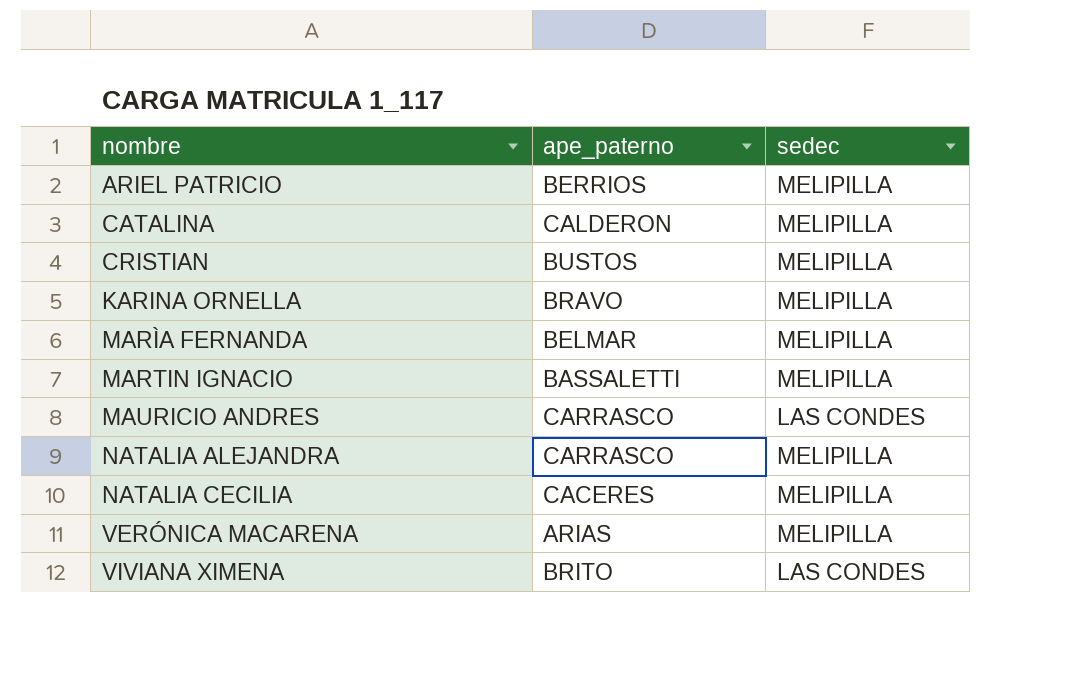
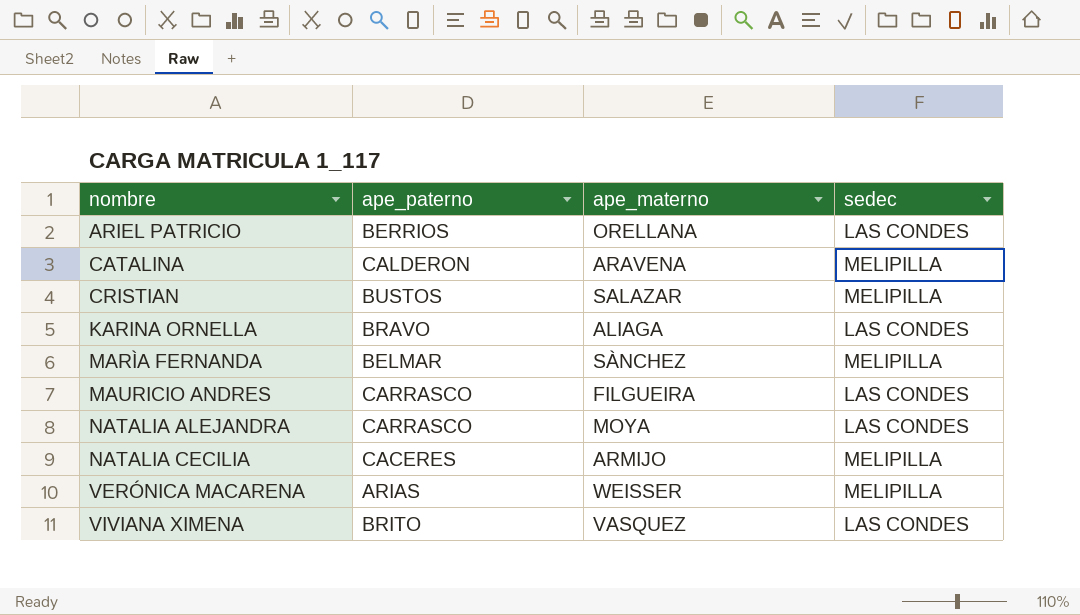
column ape_materno | position: none -> 3
row MARTIN IGNACIO: BASSALETTI | MELIPILLA -> none
ARIEL PATRICIO | sedec: MELIPILLA -> LAS CONDES
KARINA ORNELLA | sedec: MELIPILLA -> LAS CONDES
NATALIA ALEJANDRA | sedec: MELIPILLA -> LAS CONDES

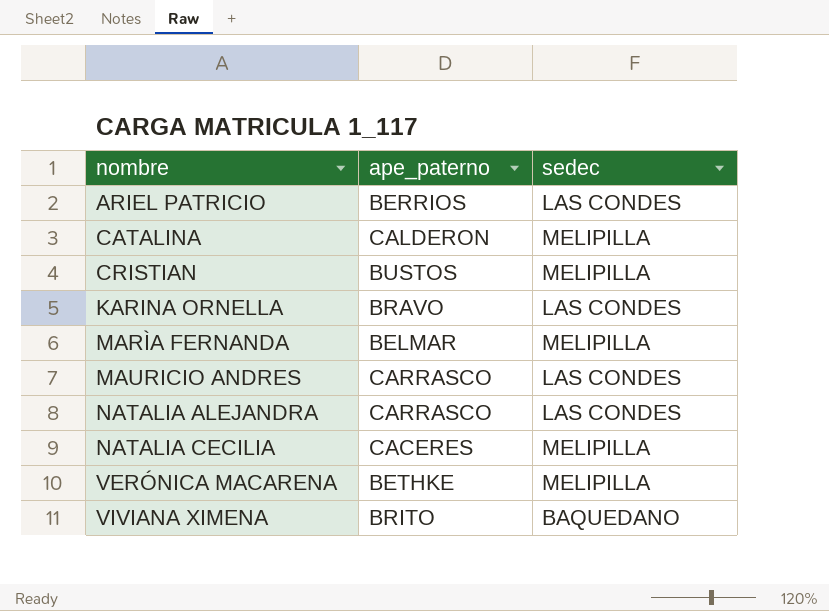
column ape_materno | position: 3 -> none
VERÓNICA MACARENA | ape_paterno: ARIAS -> BETHKE
VIVIANA XIMENA | sedec: LAS CONDES -> BAQUEDANO

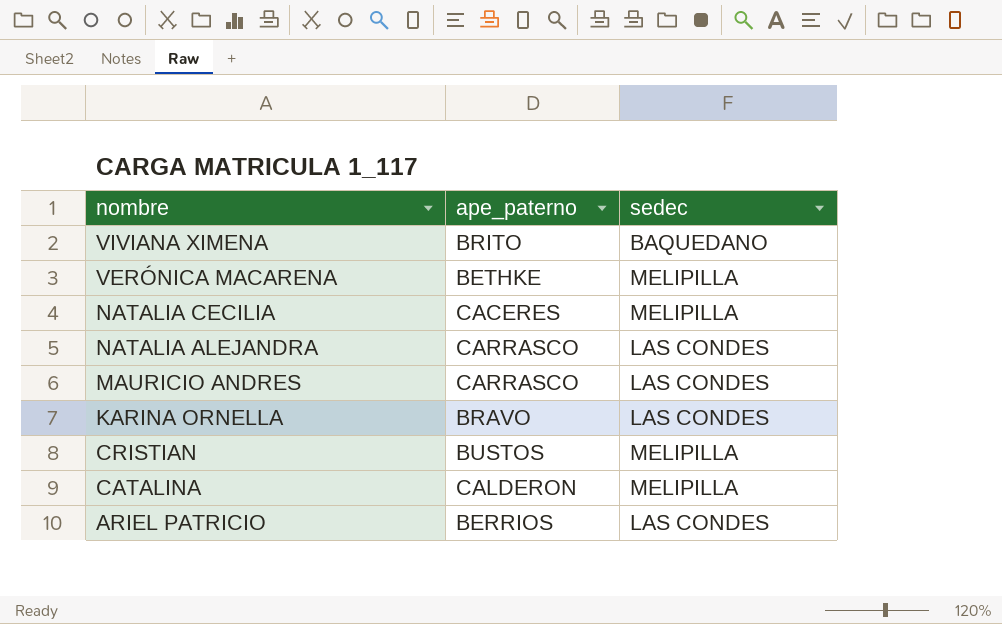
row order: nombre ascending -> nombre descending
row MARÌA FERNANDA: BELMAR | MELIPILLA -> none

